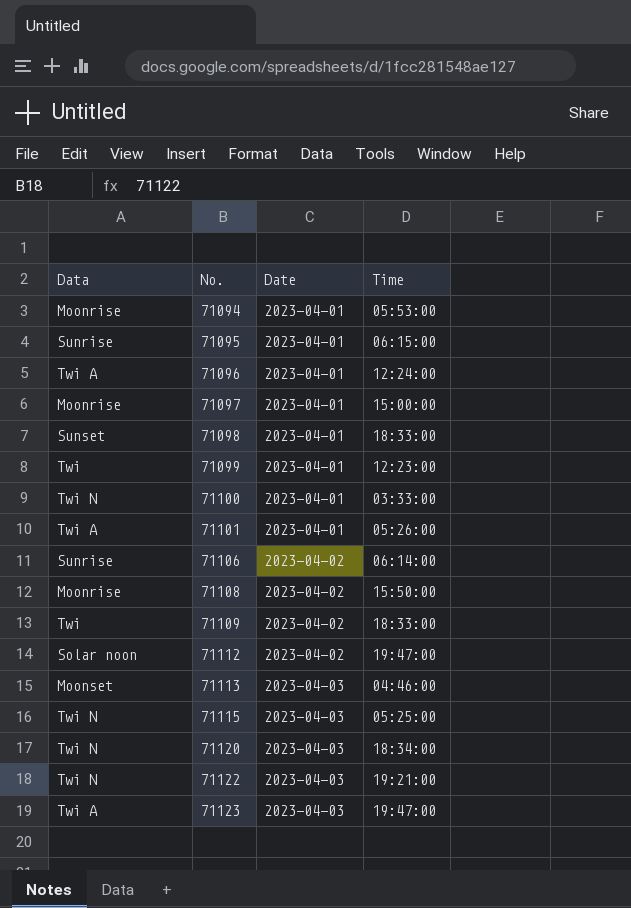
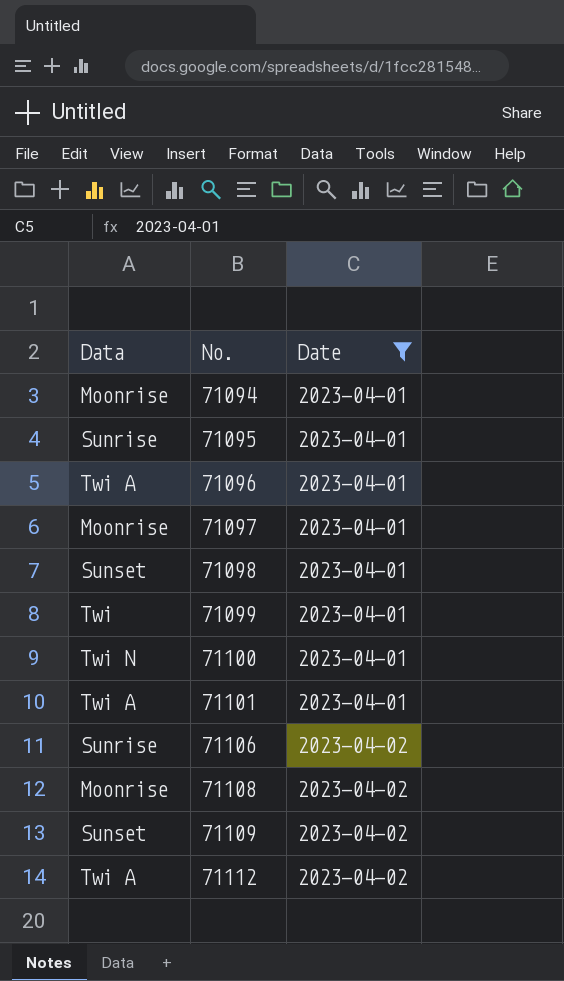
filter: none -> Date != 2023-04-03
column Time | position: 4 -> none
71109 | Data: Twi -> Sunset
71112 | Data: Solar noon -> Twi A

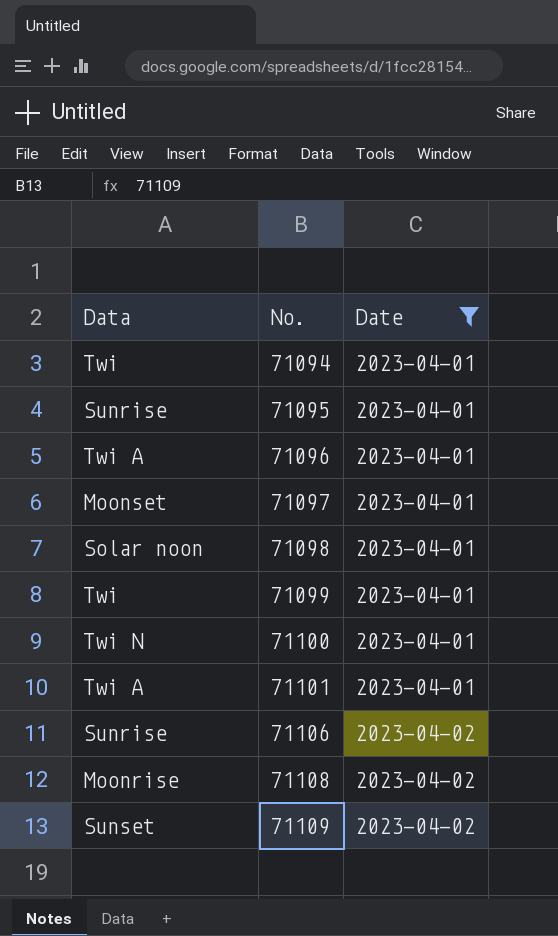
row 71112: Twi A | 2023-04-02 -> none
71094 | Data: Moonrise -> Twi
71097 | Data: Moonrise -> Moonset
71098 | Data: Sunset -> Solar noon

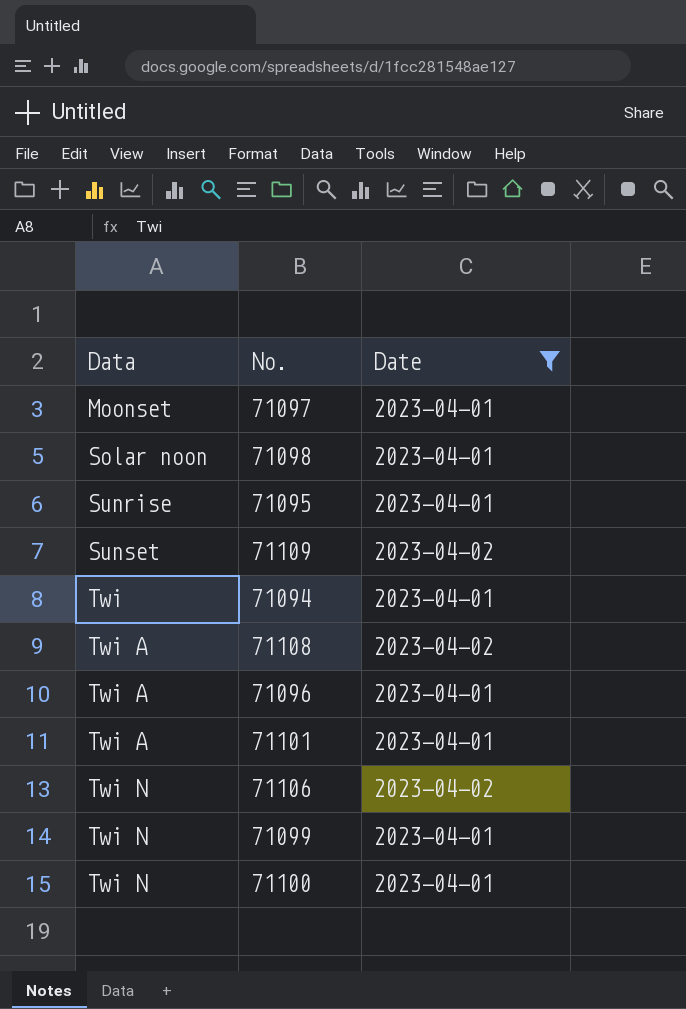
row order: No. ascending -> Data ascending
71108 | Data: Moonrise -> Twi A
71106 | Data: Sunrise -> Twi N
71099 | Data: Twi -> Twi N

